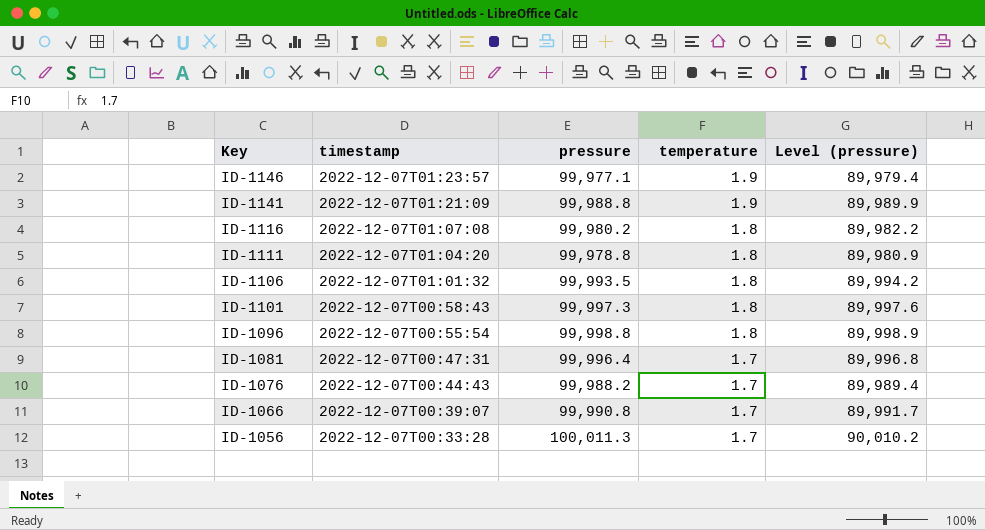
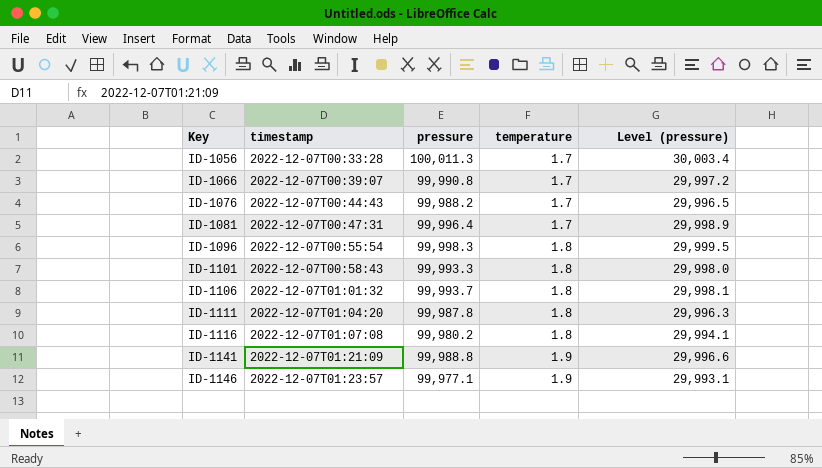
row order: Key descending -> Key ascending
column Level (pressure) | formula: [pressure] * 0.9 -> [pressure] * 0.3
ID-1096 | pressure: 99,998.8 -> 99,998.3
ID-1101 | pressure: 99,997.3 -> 99,993.3
ID-1106 | pressure: 99,993.5 -> 99,993.7
ID-1111 | pressure: 99,978.8 -> 99,987.8

